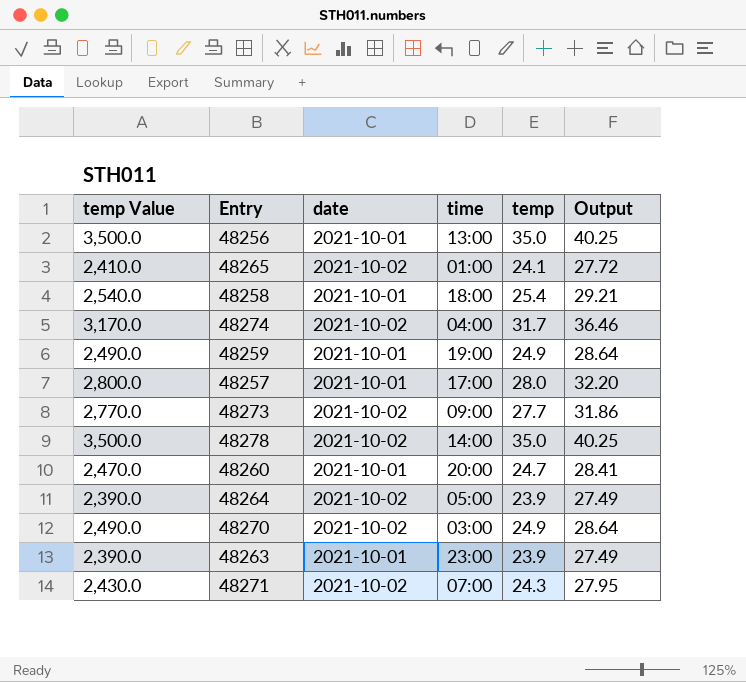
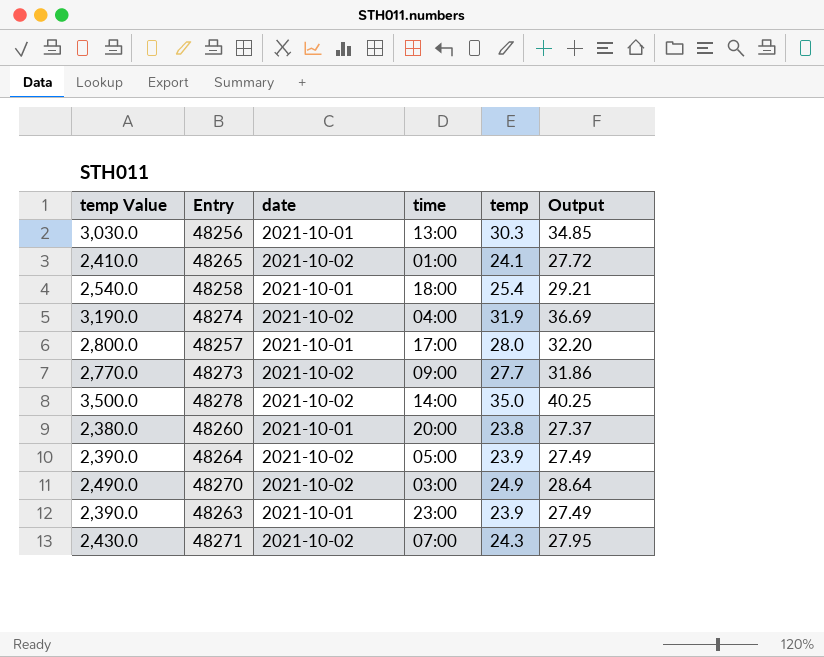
row 48259: 2,490.0 | 2021-10-01 | 19:00 | 24.9 | 28.64 -> none
48256 | temp Value: 3,500.0 -> 3,030.0
48256 | temp: 35.0 -> 30.3
48256 | Output: 40.25 -> 34.85
48274 | temp Value: 3,170.0 -> 3,190.0
48274 | temp: 31.7 -> 31.9
48274 | Output: 36.46 -> 36.69
48260 | temp Value: 2,470.0 -> 2,380.0
48260 | temp: 24.7 -> 23.8
48260 | Output: 28.41 -> 27.37

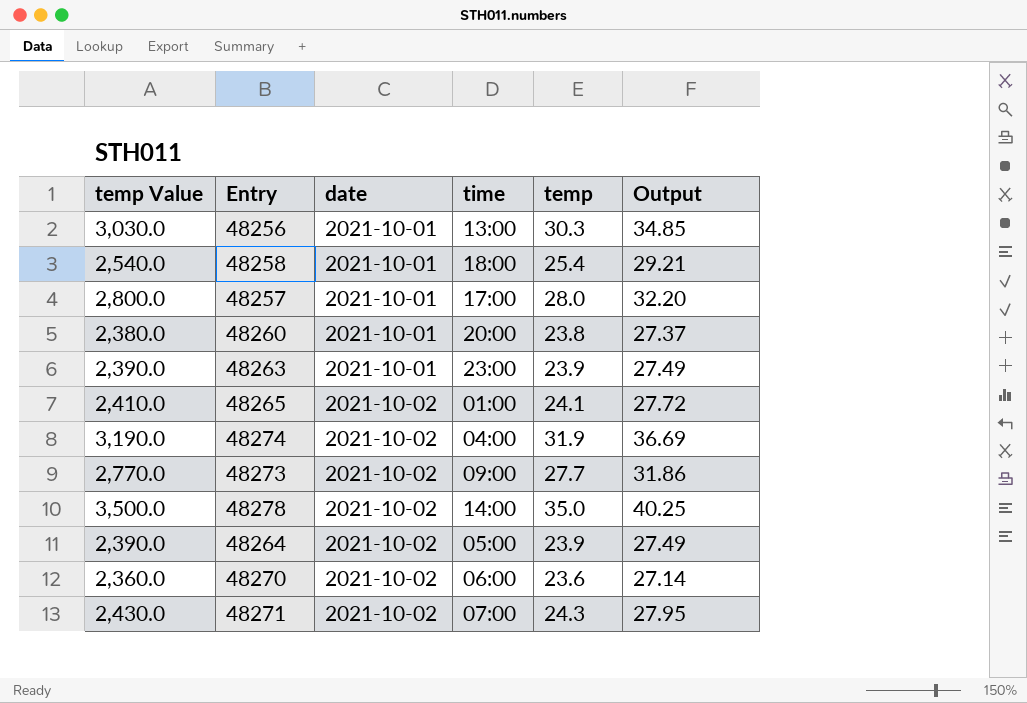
row order: none -> date ascending
48270 | temp Value: 2,490.0 -> 2,360.0
48270 | time: 03:00 -> 06:00
48270 | temp: 24.9 -> 23.6
48270 | Output: 28.64 -> 27.14

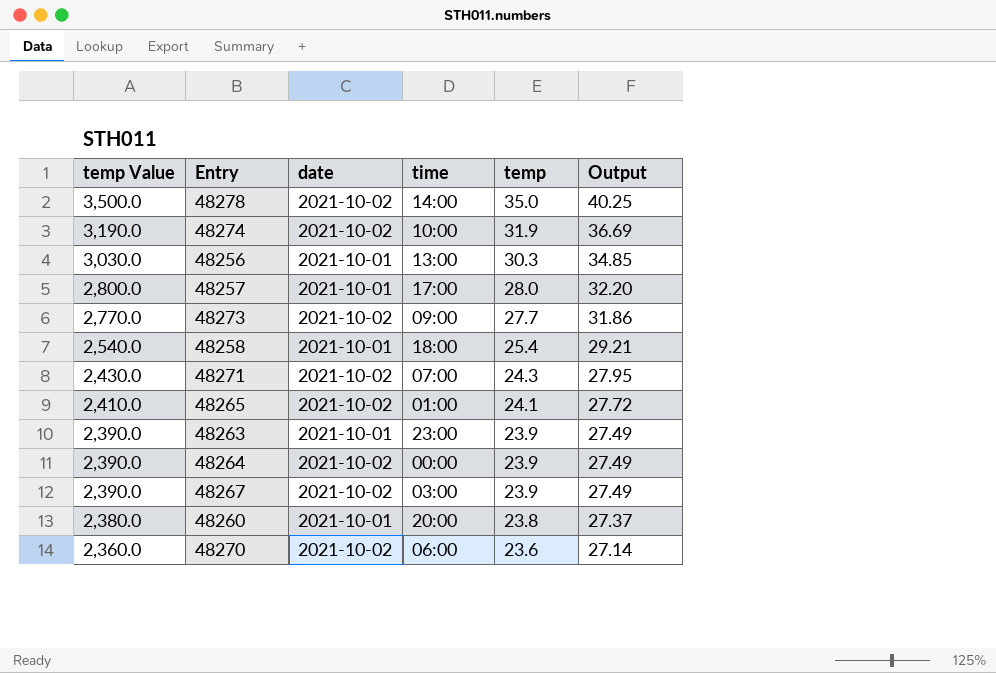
row order: date ascending -> temp Value descending
48274 | time: 04:00 -> 10:00
48264 | time: 05:00 -> 00:00
row 48267: none -> 2,390.0 | 2021-10-02 | 03:00 | 23.9 | 27.49

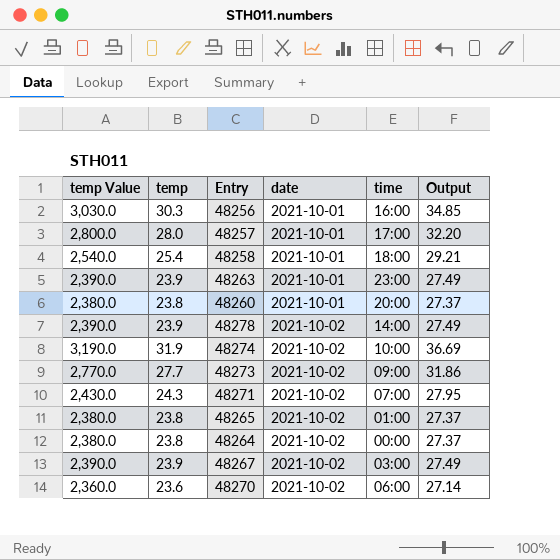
row order: temp Value descending -> date ascending
column temp | position: 5 -> 2
48256 | time: 13:00 -> 16:00
48278 | temp Value: 3,500.0 -> 2,390.0
48278 | temp: 35.0 -> 23.9
48278 | Output: 40.25 -> 27.49
48265 | temp Value: 2,410.0 -> 2,380.0
48265 | temp: 24.1 -> 23.8
48265 | Output: 27.72 -> 27.37
48264 | temp Value: 2,390.0 -> 2,380.0
48264 | temp: 23.9 -> 23.8
48264 | Output: 27.49 -> 27.37

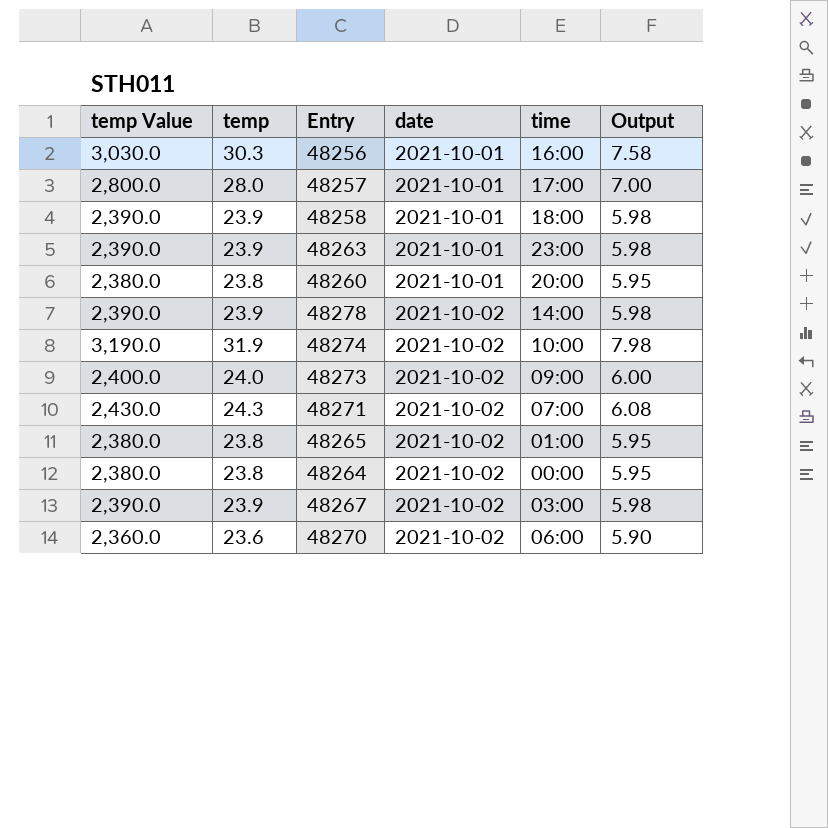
column Output | formula: [temp] * 1.15 -> [temp] * 0.25
48258 | temp Value: 2,540.0 -> 2,390.0
48258 | temp: 25.4 -> 23.9
48273 | temp Value: 2,770.0 -> 2,400.0
48273 | temp: 27.7 -> 24.0

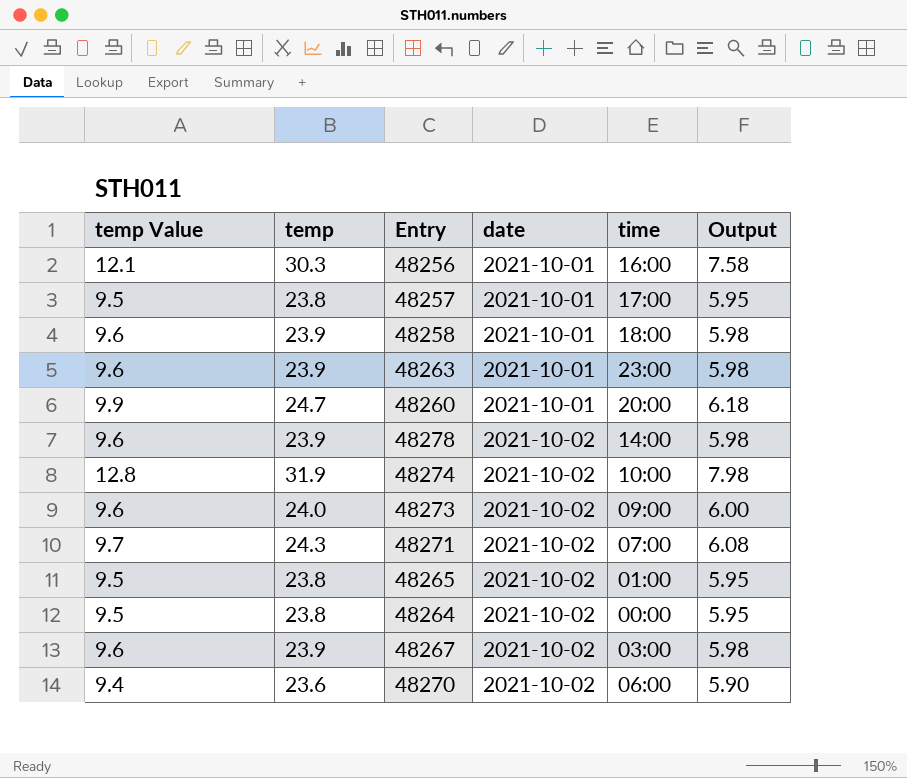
column temp Value | formula: [temp] * 100 -> [temp] * 0.4
48257 | temp: 28.0 -> 23.8
48257 | Output: 7.00 -> 5.95
48260 | temp: 23.8 -> 24.7
48260 | Output: 5.95 -> 6.18

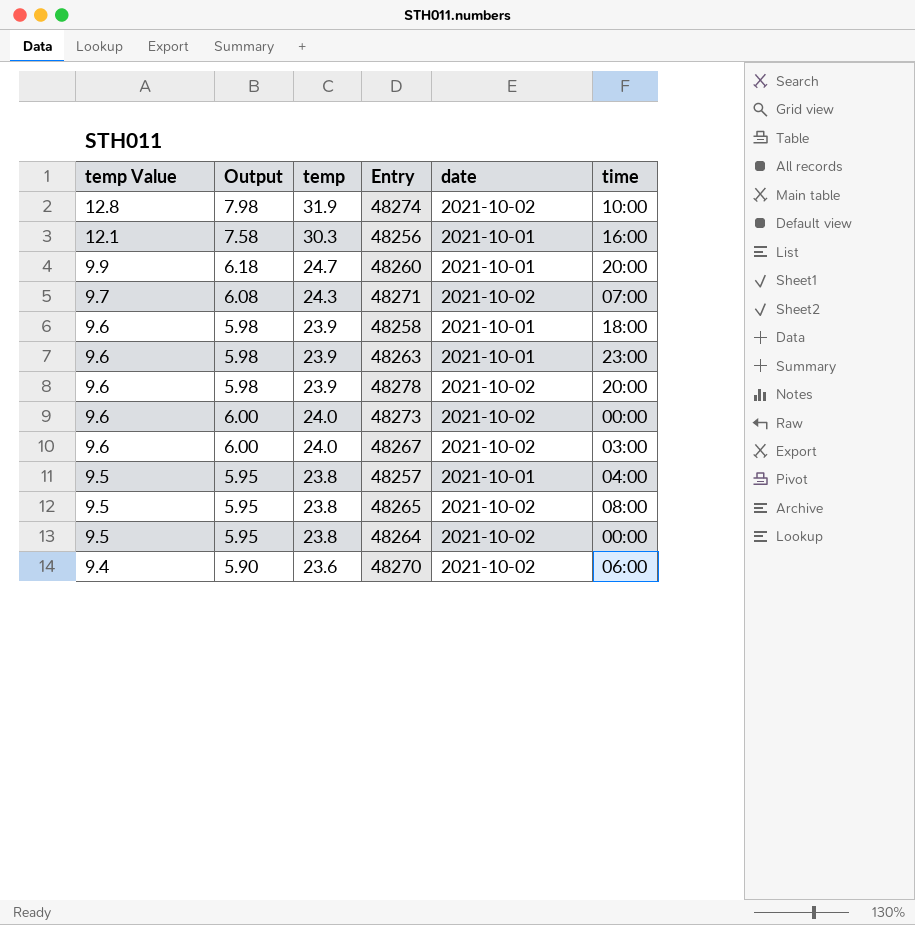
row order: date ascending -> temp Value descending
column Output | position: 6 -> 2
48278 | time: 14:00 -> 20:00
48273 | time: 09:00 -> 00:00
48267 | Output: 5.98 -> 6.00
48267 | temp: 23.9 -> 24.0
48257 | time: 17:00 -> 04:00
48265 | time: 01:00 -> 08:00

